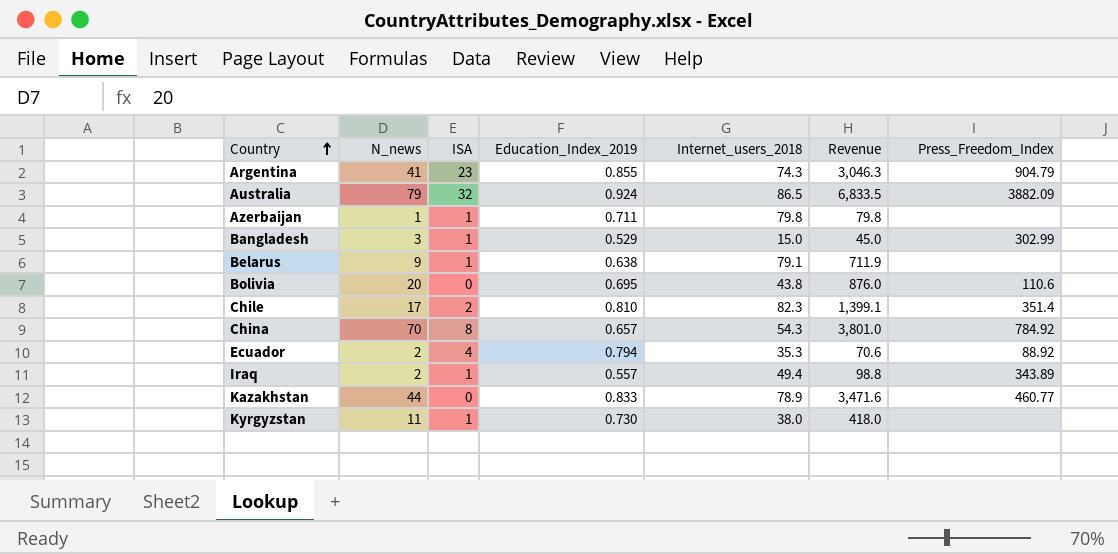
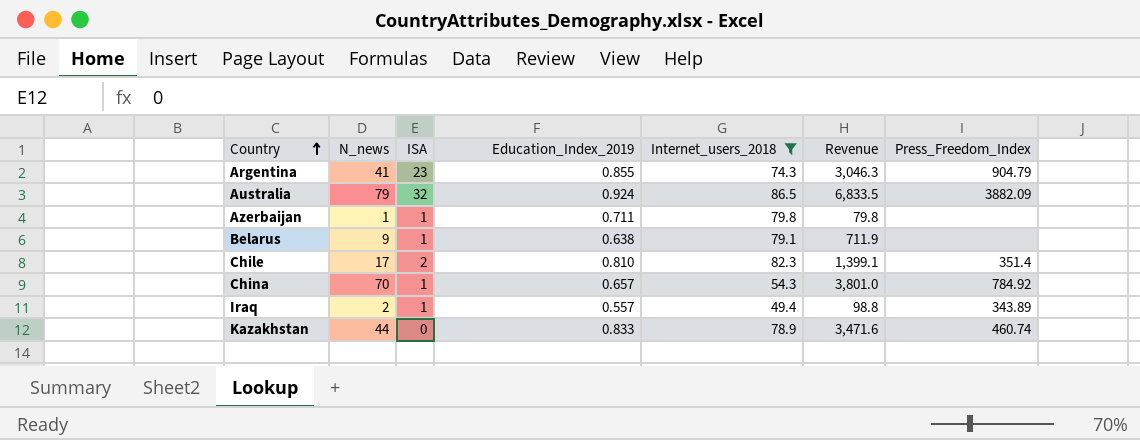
filter: none -> Internet_users_2018 >= 49.4
China | ISA: 8 -> 1
Kazakhstan | Press_Freedom_Index: 460.77 -> 460.74

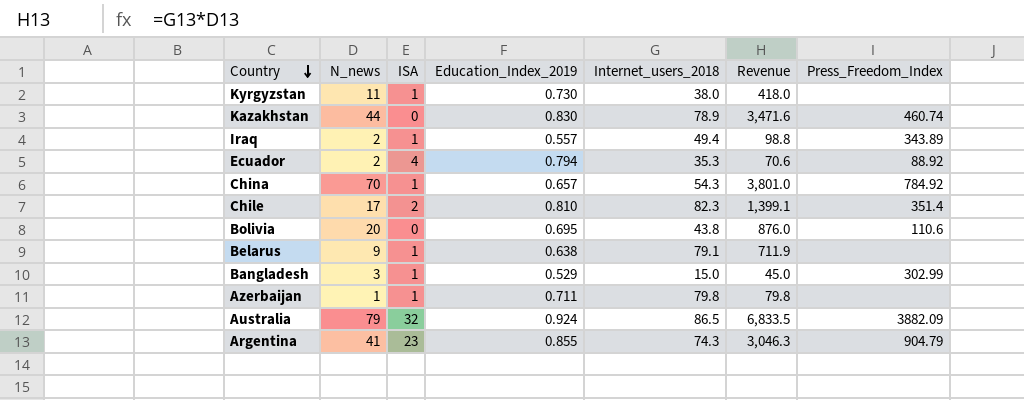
filter: Internet_users_2018 >= 49.4 -> none
row order: Country ascending -> Country descending
Kazakhstan | Education_Index_2019: 0.833 -> 0.830

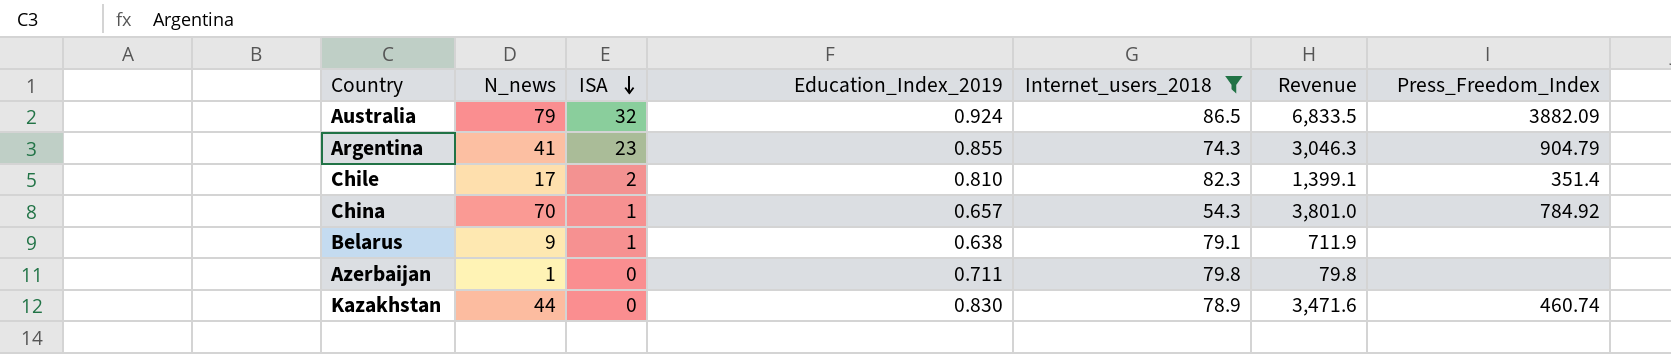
filter: none -> Internet_users_2018 >= 54.3
row order: Country descending -> ISA descending
Azerbaijan | ISA: 1 -> 0

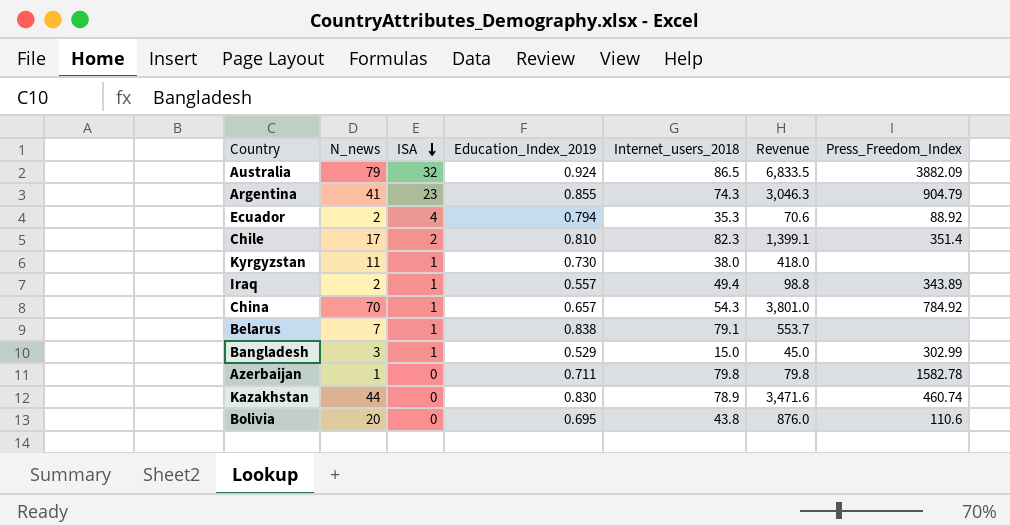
filter: Internet_users_2018 >= 54.3 -> none
Belarus | N_news: 9 -> 7
Belarus | Education_Index_2019: 0.638 -> 0.838
Belarus | Revenue: 711.9 -> 553.7
Azerbaijan | Press_Freedom_Index: none -> 1582.78

